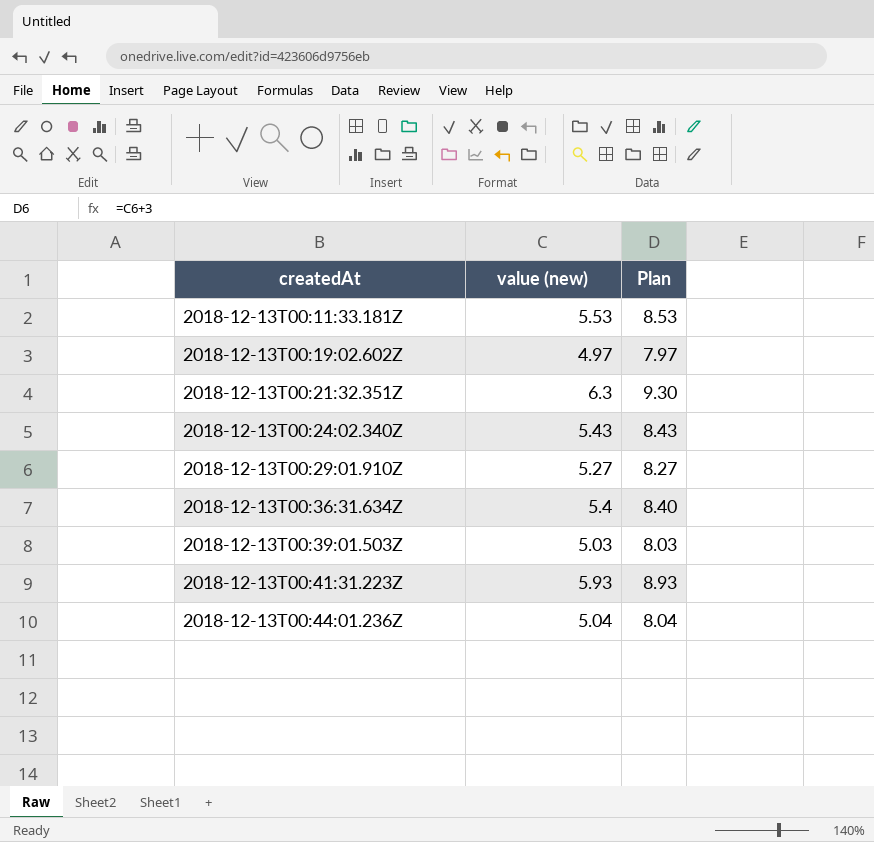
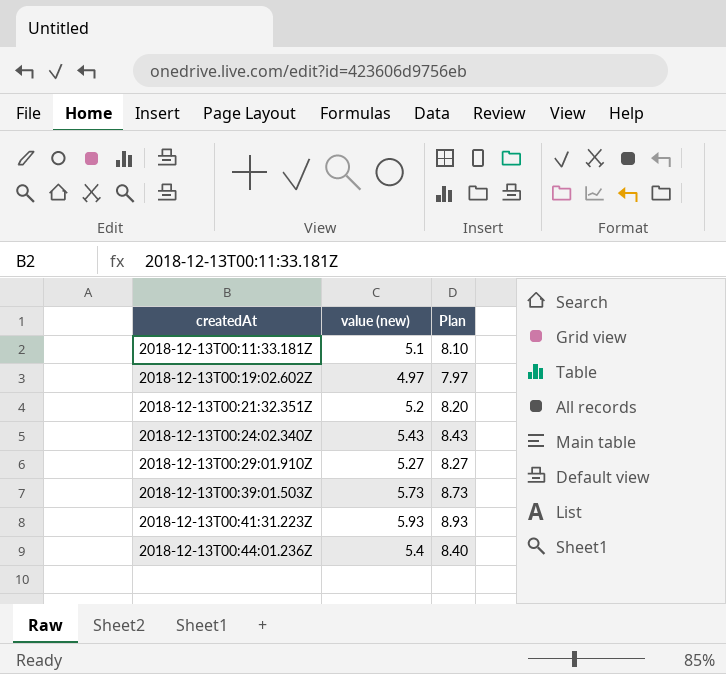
row 2018-12-13T00:36:31.634Z: 5.4 | 8.40 -> none
2018-12-13T00:11:33.181Z | value (new): 5.53 -> 5.1
2018-12-13T00:11:33.181Z | Plan: 8.53 -> 8.10
2018-12-13T00:21:32.351Z | value (new): 6.3 -> 5.2
2018-12-13T00:21:32.351Z | Plan: 9.30 -> 8.20
2018-12-13T00:39:01.503Z | value (new): 5.03 -> 5.73
2018-12-13T00:39:01.503Z | Plan: 8.03 -> 8.73
2018-12-13T00:44:01.236Z | value (new): 5.04 -> 5.4
2018-12-13T00:44:01.236Z | Plan: 8.04 -> 8.40

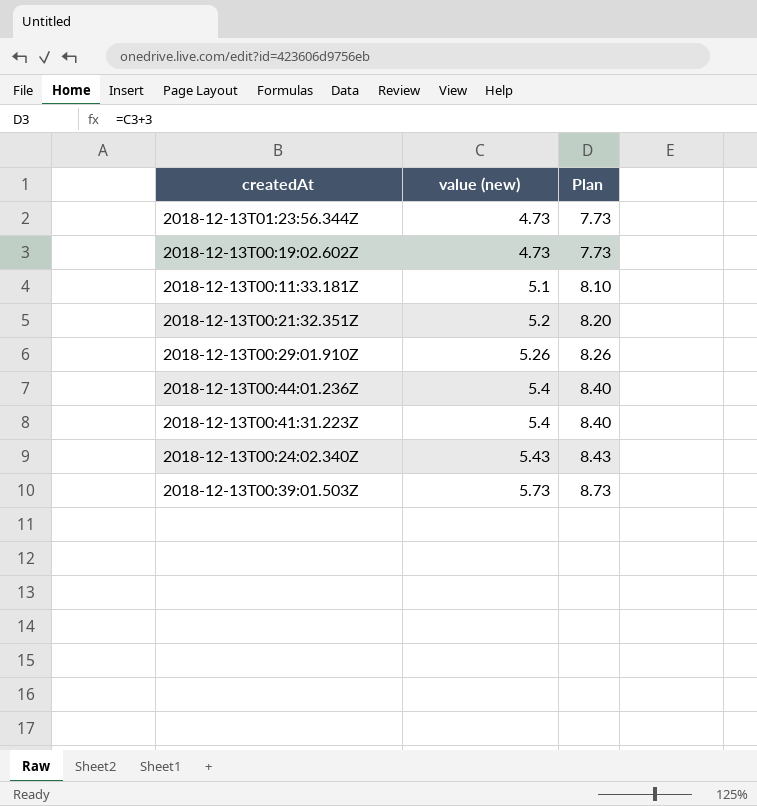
row order: createdAt ascending -> value (new) ascending
row 2018-12-13T01:23:56.344Z: none -> 4.73 | 7.73
2018-12-13T00:19:02.602Z | value (new): 4.97 -> 4.73
2018-12-13T00:19:02.602Z | Plan: 7.97 -> 7.73
2018-12-13T00:29:01.910Z | value (new): 5.27 -> 5.26
2018-12-13T00:29:01.910Z | Plan: 8.27 -> 8.26
2018-12-13T00:41:31.223Z | value (new): 5.93 -> 5.4
2018-12-13T00:41:31.223Z | Plan: 8.93 -> 8.40

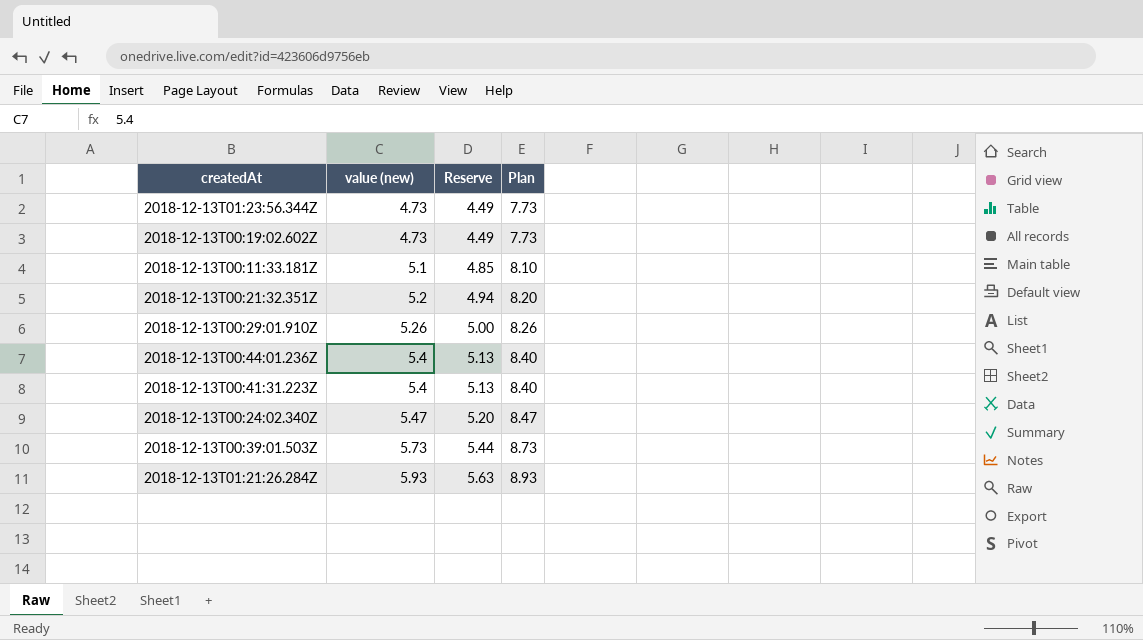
column Reserve | formula: none -> [value (new)] * 0.95
2018-12-13T00:24:02.340Z | value (new): 5.43 -> 5.47
2018-12-13T00:24:02.340Z | Plan: 8.43 -> 8.47
row 2018-12-13T01:21:26.284Z: none -> 5.93 | 5.63 | 8.93

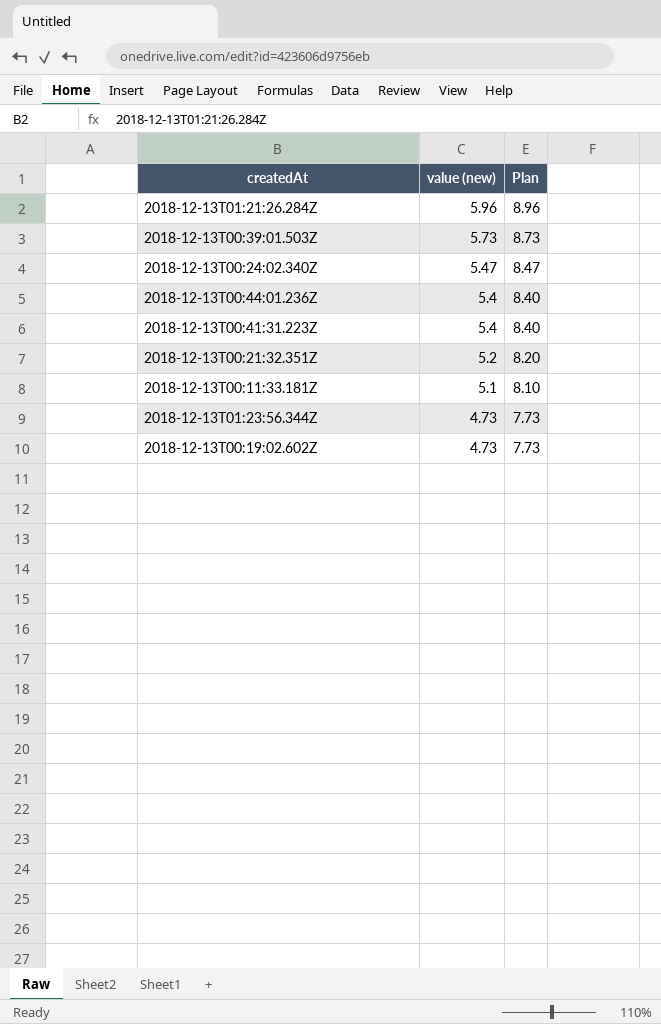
row order: value (new) ascending -> value (new) descending
column Reserve | formula: [value (new)] * 0.95 -> none
row 2018-12-13T00:29:01.910Z: 5.26 | 5.00 | 8.26 -> none
2018-12-13T01:21:26.284Z | value (new): 5.93 -> 5.96
2018-12-13T01:21:26.284Z | Plan: 8.93 -> 8.96

